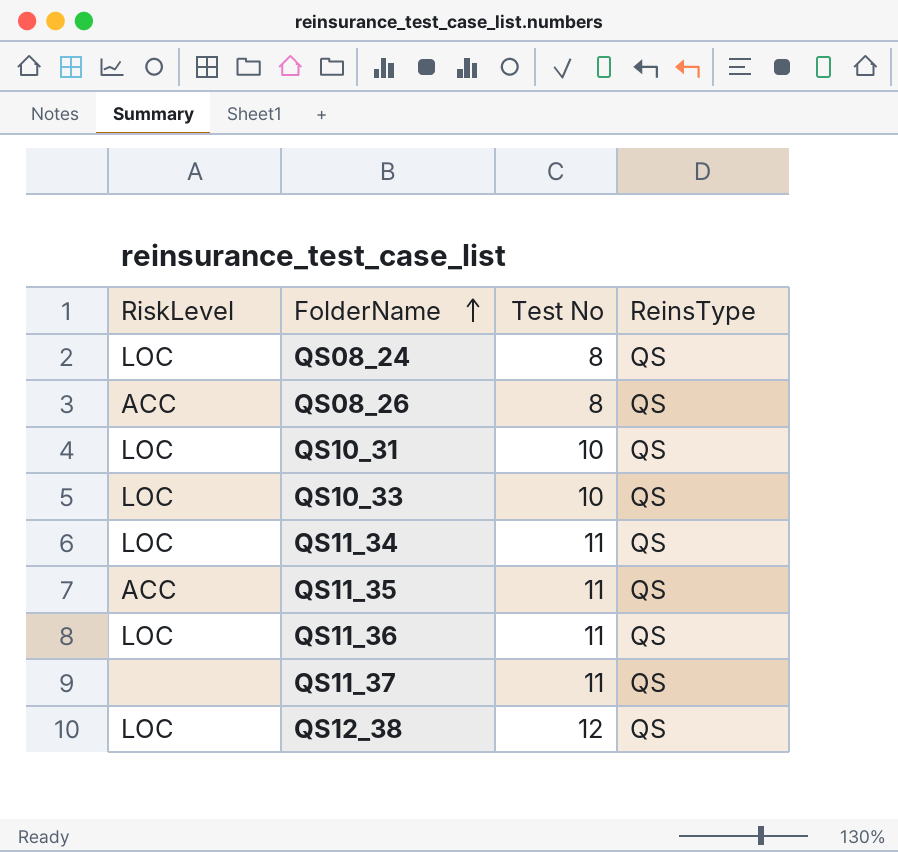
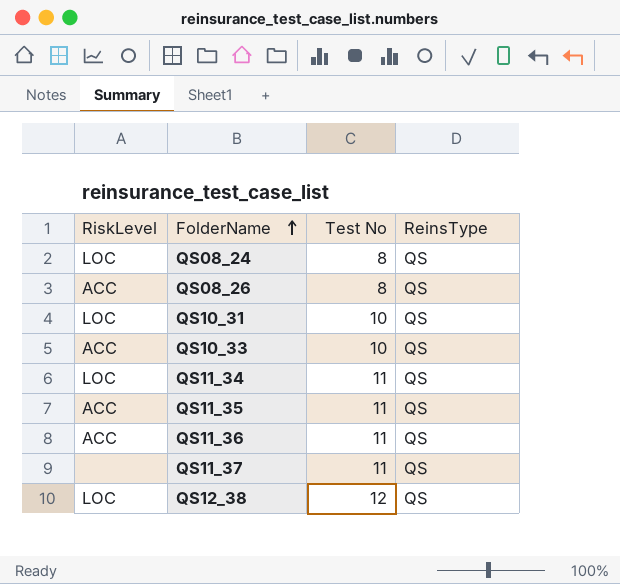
QS10_33 | RiskLevel: LOC -> ACC
QS11_36 | RiskLevel: LOC -> ACC

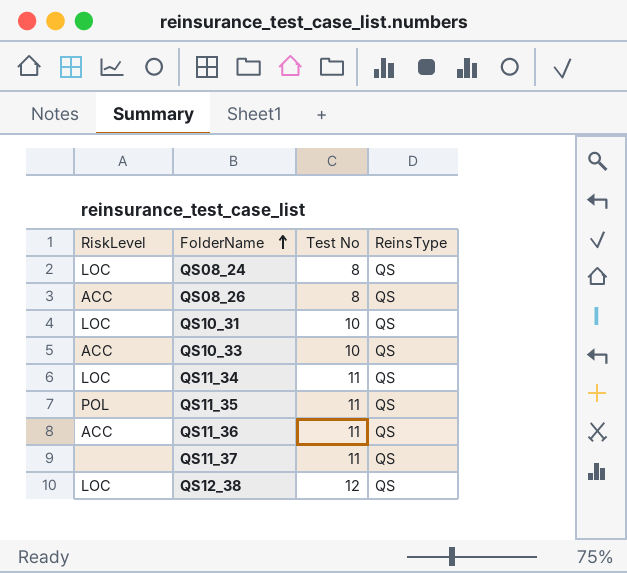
QS11_35 | RiskLevel: ACC -> POL

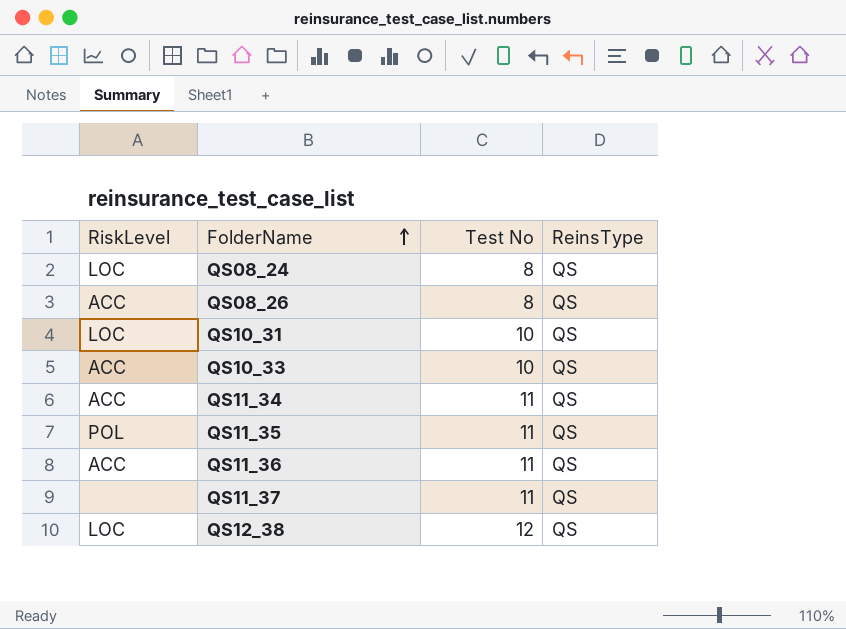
QS11_34 | RiskLevel: LOC -> ACC

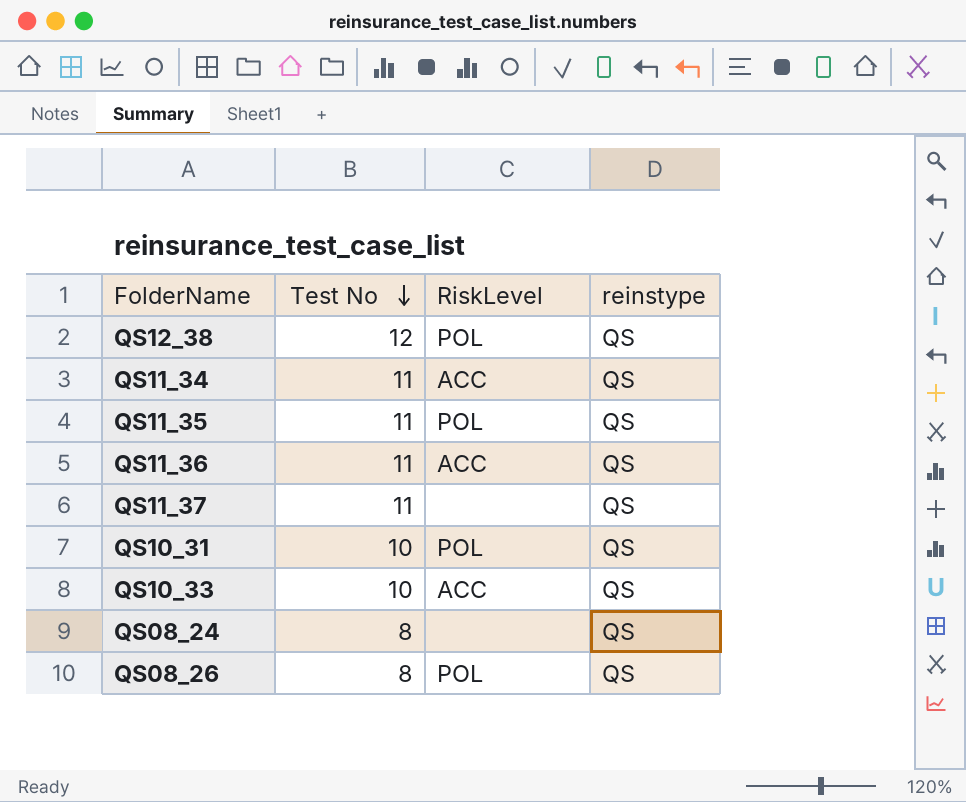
row order: FolderName ascending -> Test No descending
column RiskLevel | position: 1 -> 3
column name: ReinsType -> reinstype
QS12_38 | RiskLevel: LOC -> POL
QS10_31 | RiskLevel: LOC -> POL
QS08_24 | RiskLevel: LOC -> none
QS08_26 | RiskLevel: ACC -> POL

